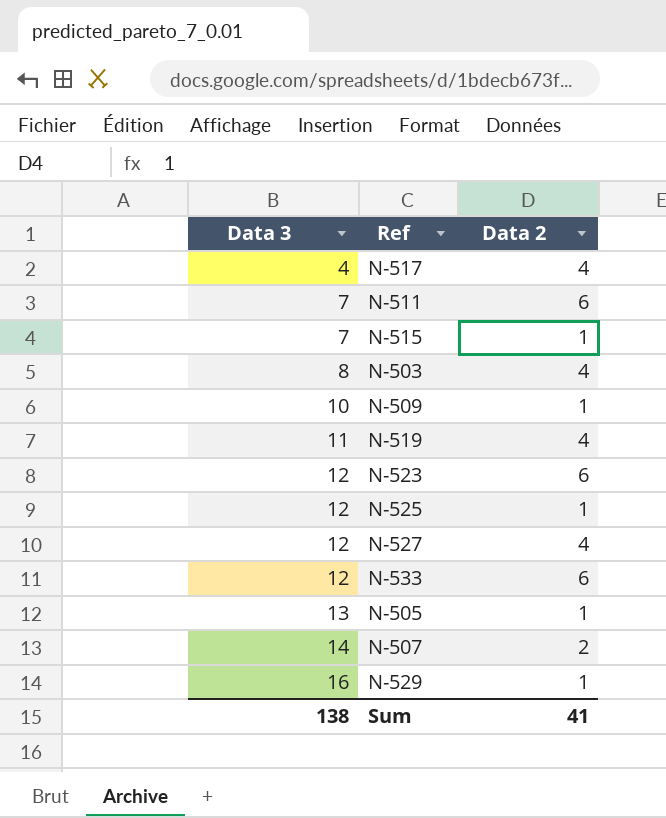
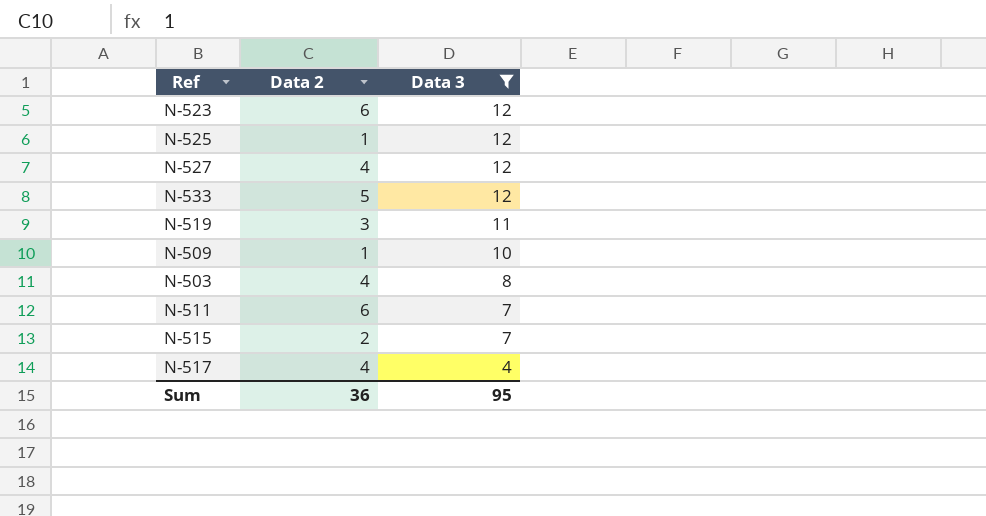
filter: none -> Data 3 <= 12
row order: Data 3 ascending -> Data 3 descending
column Data 3 | position: 1 -> 3
N-533 | Data 2: 6 -> 5
N-519 | Data 2: 4 -> 3
N-515 | Data 2: 1 -> 2
Sum | Data 2: 41 -> 36
Sum | Data 3: 138 -> 95

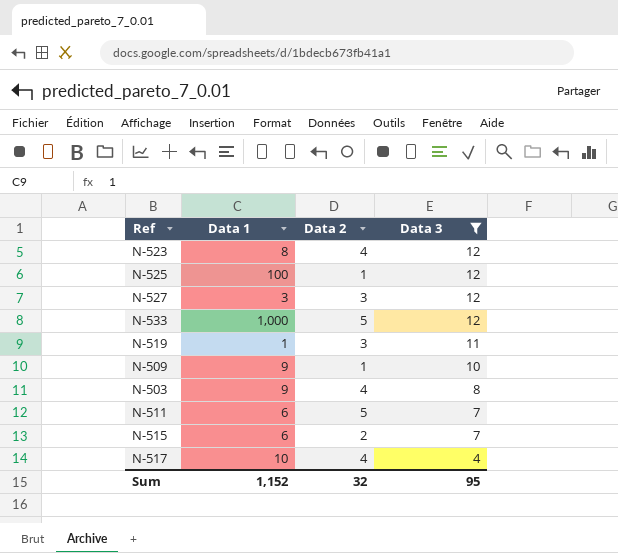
column Data 1 | position: none -> 2
N-523 | Data 2: 6 -> 4
N-527 | Data 2: 4 -> 3
N-511 | Data 2: 6 -> 5
Sum | Data 2: 36 -> 32

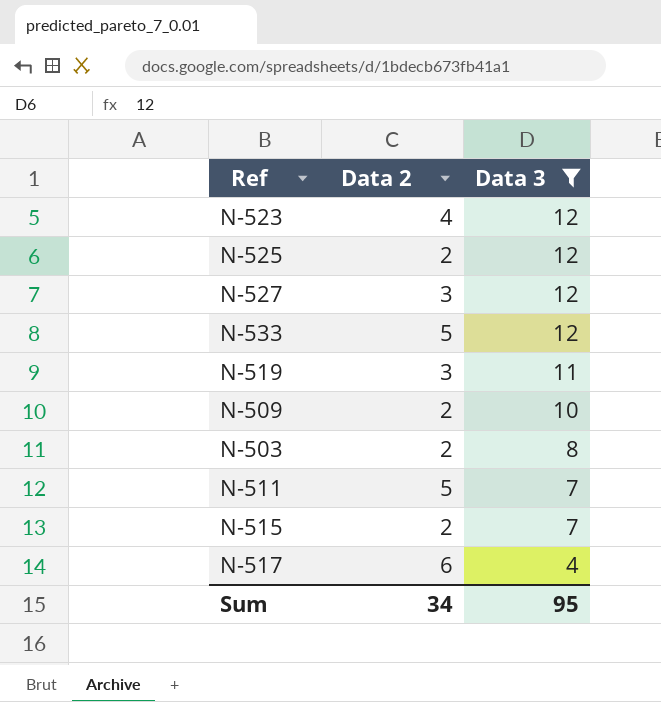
column Data 1 | position: 2 -> none
N-525 | Data 2: 1 -> 2
N-509 | Data 2: 1 -> 2
N-503 | Data 2: 4 -> 2
N-517 | Data 2: 4 -> 6
Sum | Data 2: 32 -> 34

